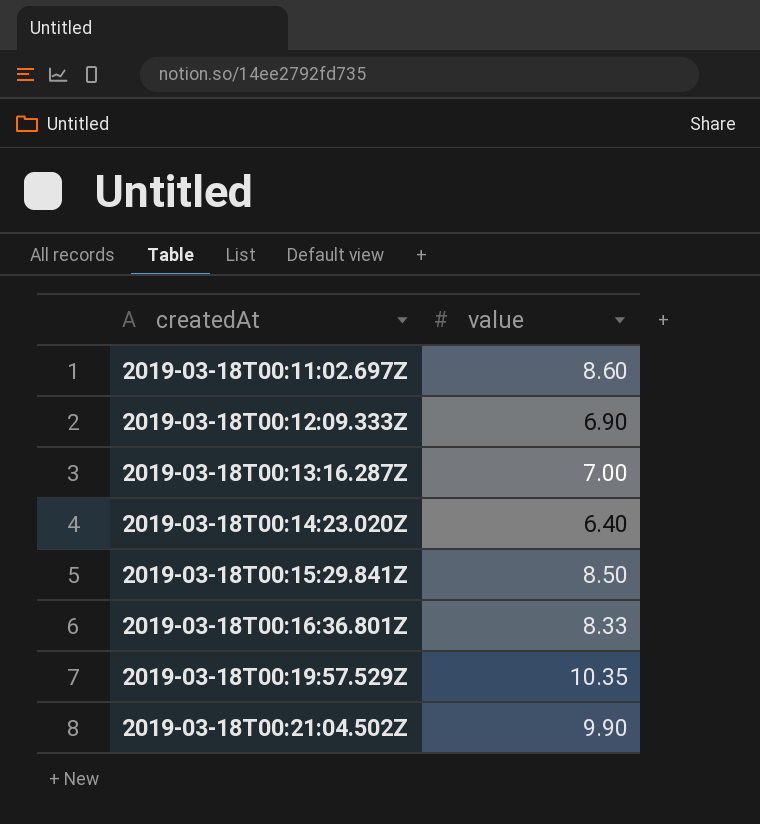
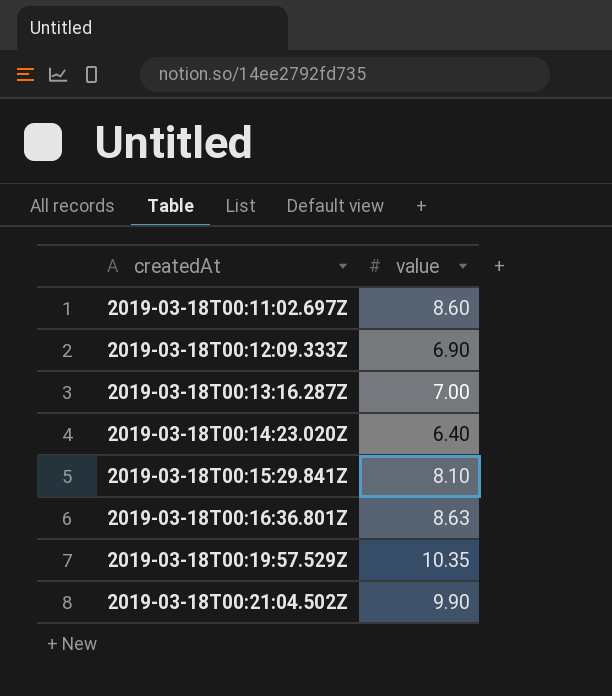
2019-03-18T00:15:29.841Z | value: 8.50 -> 8.10
2019-03-18T00:16:36.801Z | value: 8.33 -> 8.63

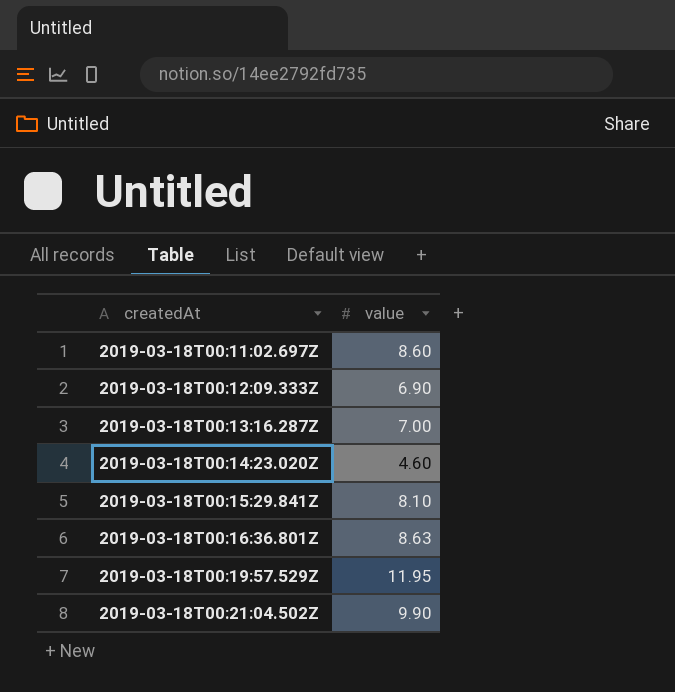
2019-03-18T00:14:23.020Z | value: 6.40 -> 4.60
2019-03-18T00:19:57.529Z | value: 10.35 -> 11.95

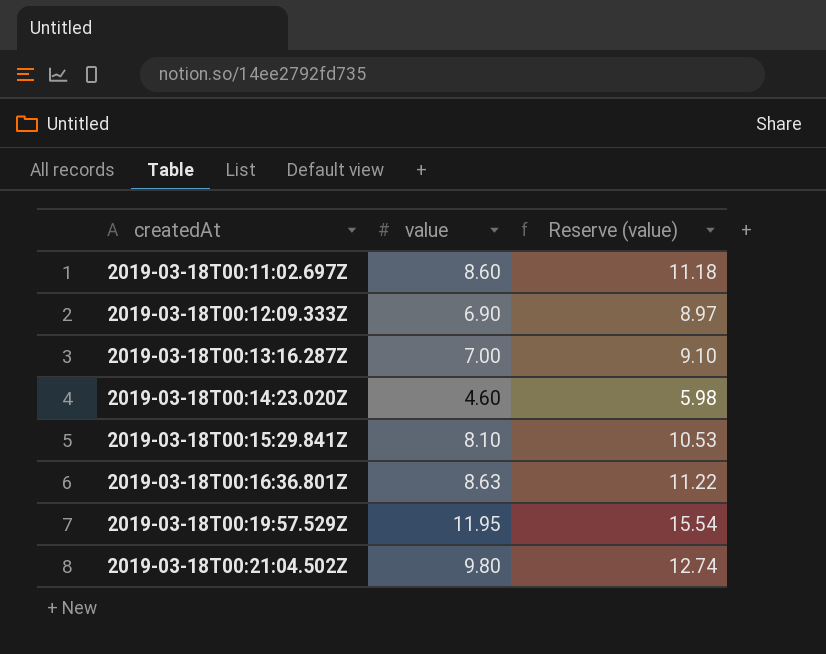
column Reserve (value) | formula: none -> [value] * 1.3
2019-03-18T00:21:04.502Z | value: 9.90 -> 9.80

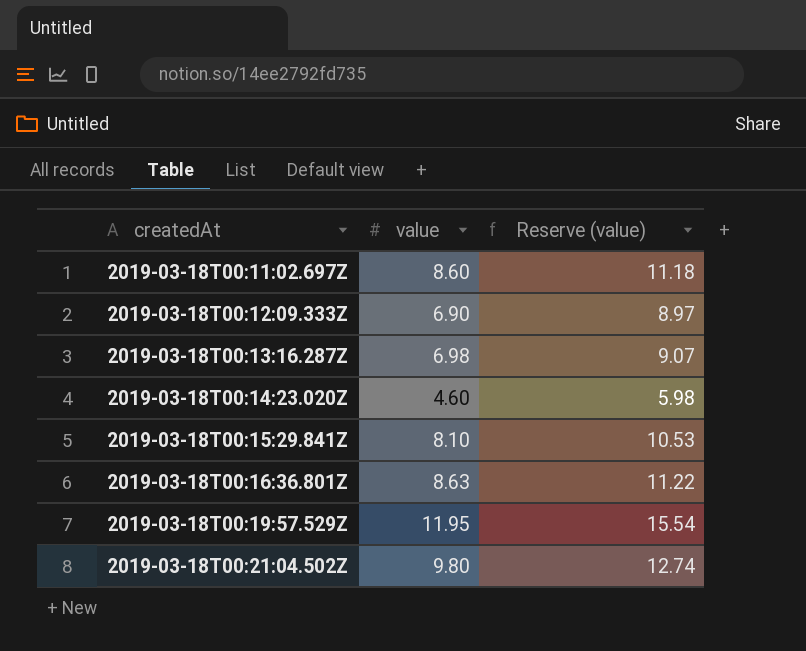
2019-03-18T00:13:16.287Z | value: 7.00 -> 6.98
2019-03-18T00:13:16.287Z | Reserve (value): 9.10 -> 9.07

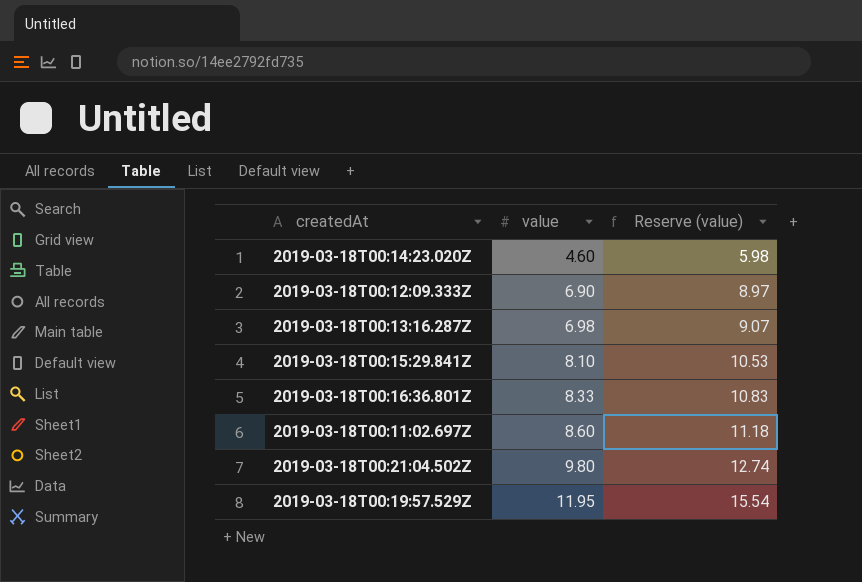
row order: createdAt ascending -> value ascending
2019-03-18T00:16:36.801Z | value: 8.63 -> 8.33
2019-03-18T00:16:36.801Z | Reserve (value): 11.22 -> 10.83

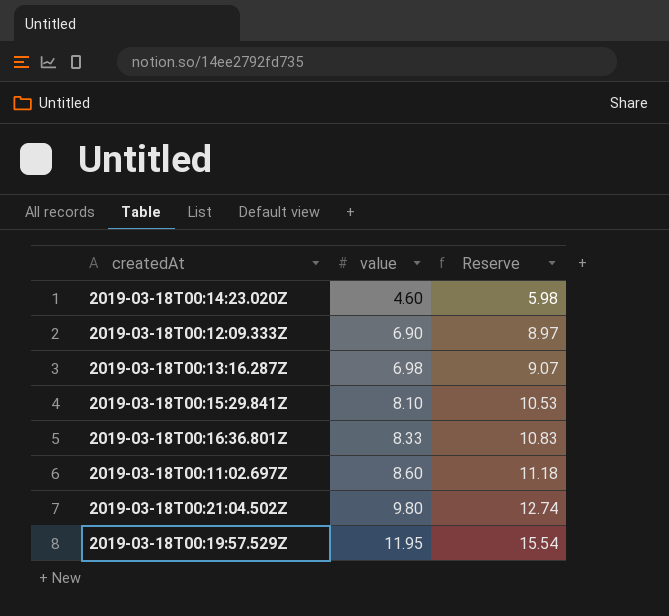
column name: Reserve (value) -> Reserve

